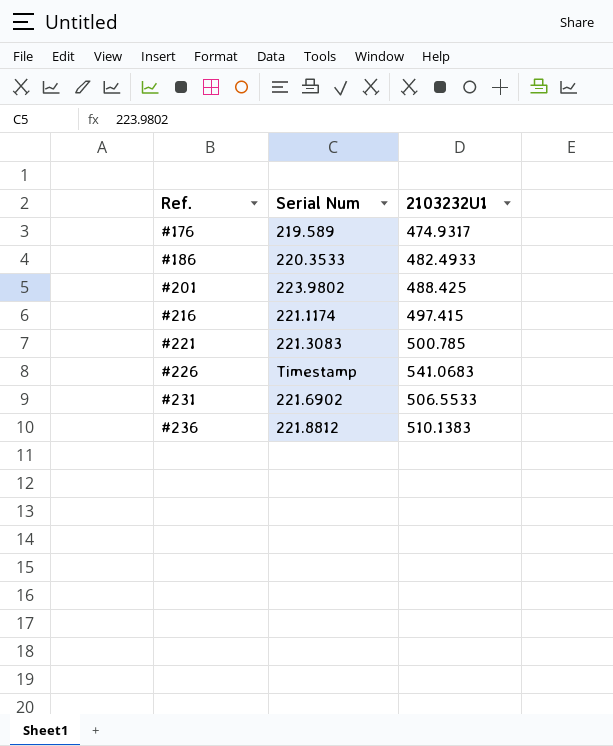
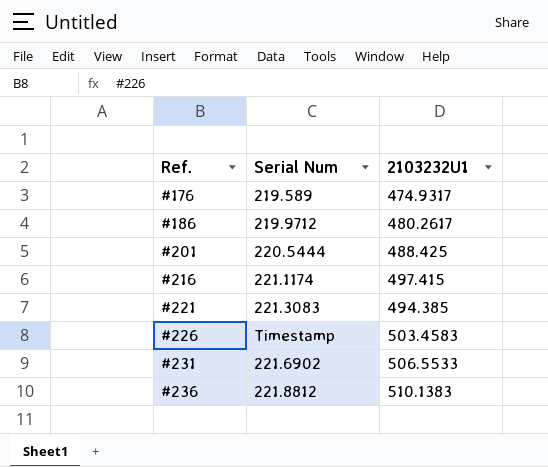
#186 | Serial Num: 220.3533 -> 219.9712
#186 | 2103232U1: 482.4933 -> 480.2617
#201 | Serial Num: 223.9802 -> 220.5444
#221 | 2103232U1: 500.785 -> 494.385
#226 | 2103232U1: 541.0683 -> 503.4583

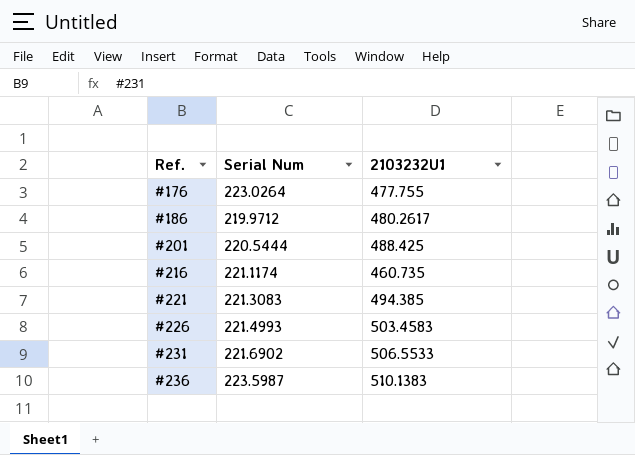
#176 | Serial Num: 219.589 -> 223.0264
#176 | 2103232U1: 474.9317 -> 477.755
#216 | 2103232U1: 497.415 -> 460.735
#226 | Serial Num: Timestamp -> 221.4993
#236 | Serial Num: 221.8812 -> 223.5987

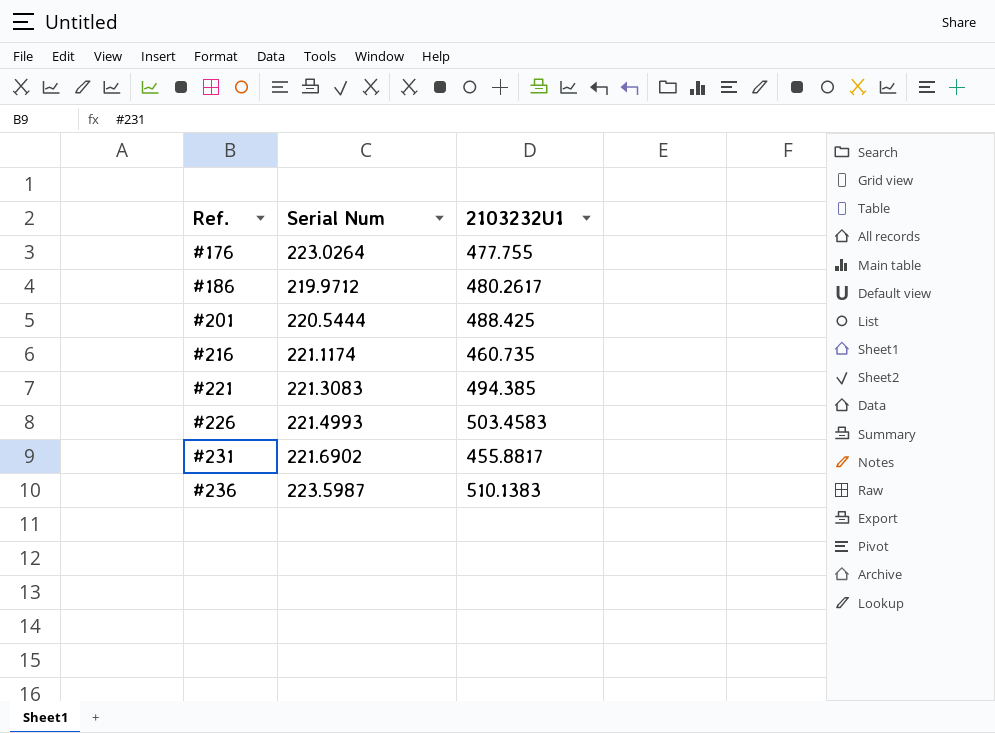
#231 | 2103232U1: 506.5533 -> 455.8817

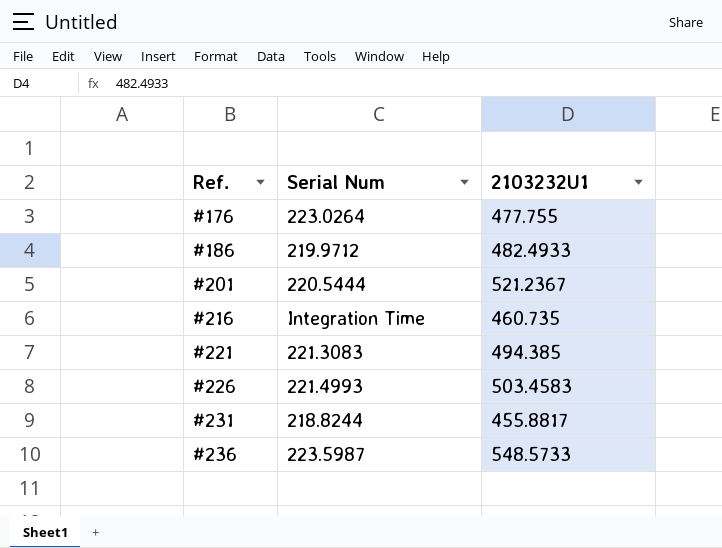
#186 | 2103232U1: 480.2617 -> 482.4933
#201 | 2103232U1: 488.425 -> 521.2367
#216 | Serial Num: 221.1174 -> Integration Time
#231 | Serial Num: 221.6902 -> 218.8244
#236 | 2103232U1: 510.1383 -> 548.5733

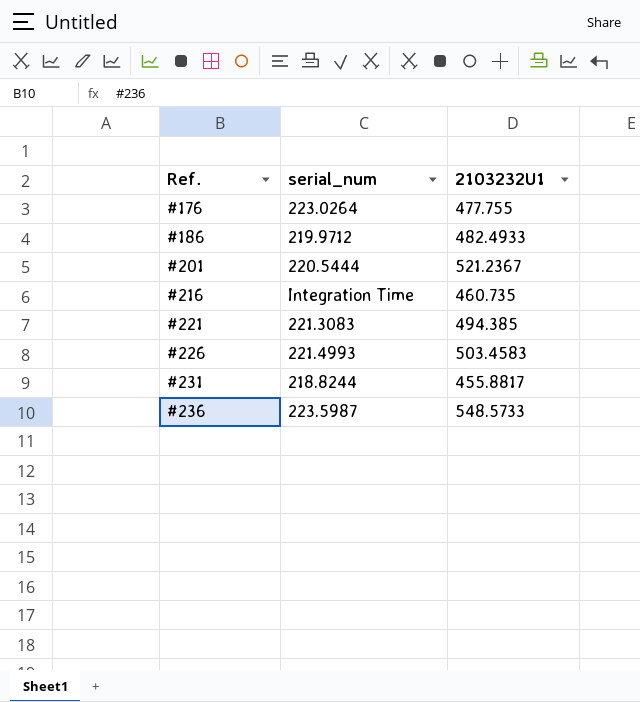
column name: Serial Num -> serial_num

